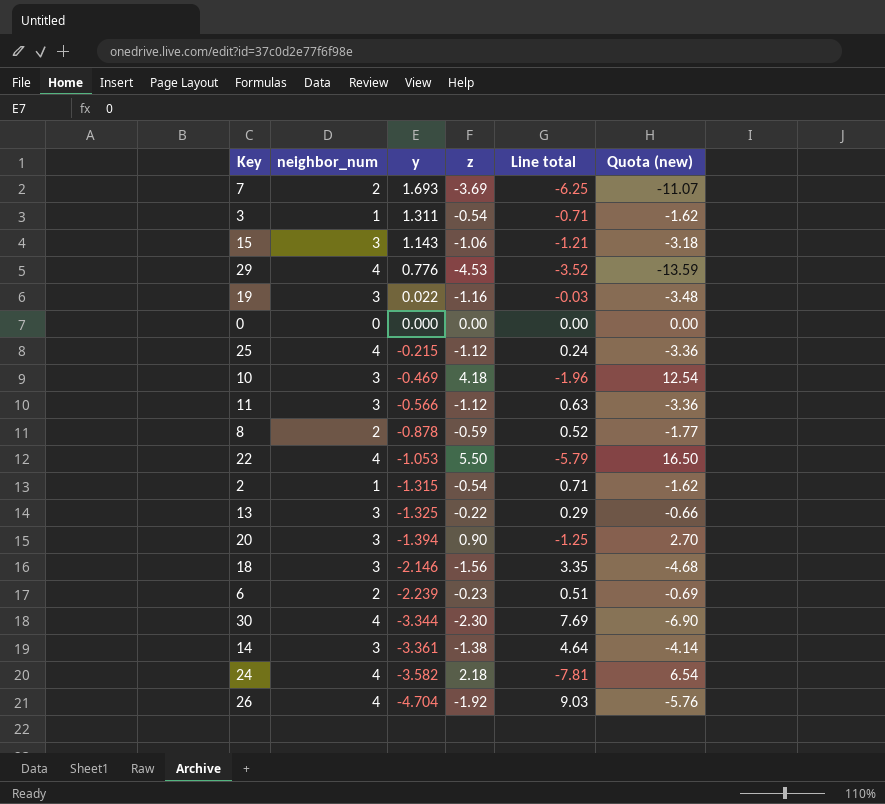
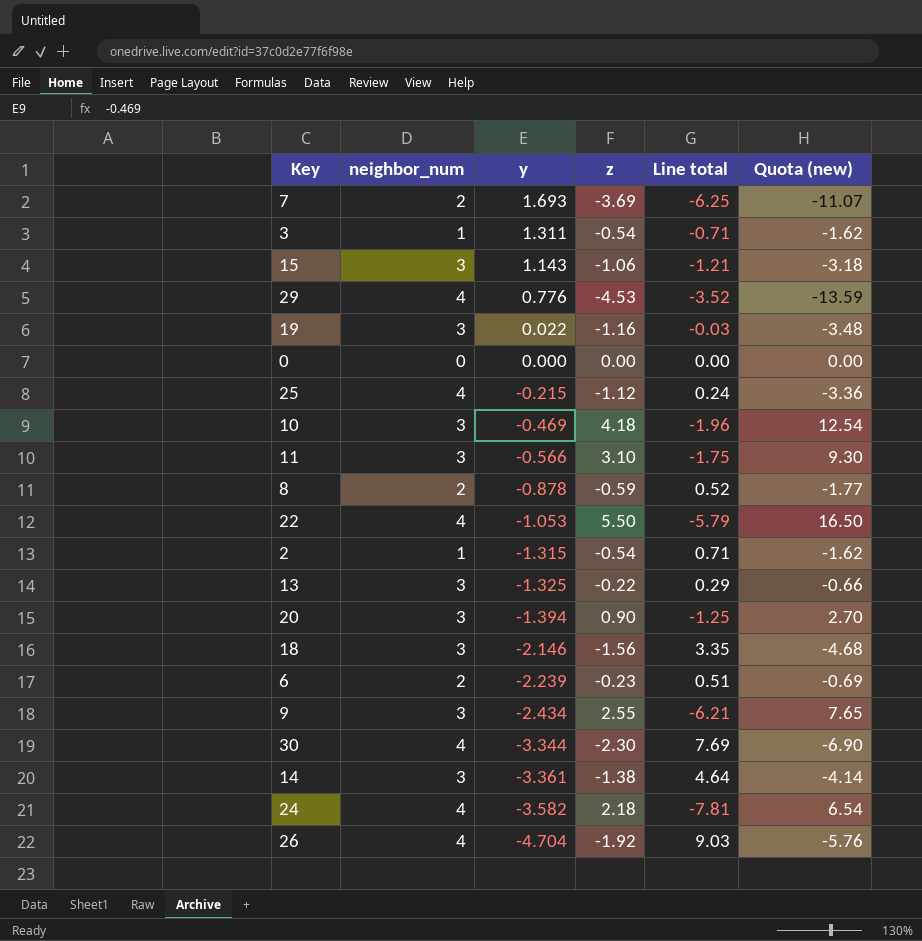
11 | z: -1.12 -> 3.10
11 | Line total: 0.63 -> -1.75
11 | Quota (new): -3.36 -> 9.30
row 9: none -> 3 | -2.434 | 2.55 | -6.21 | 7.65

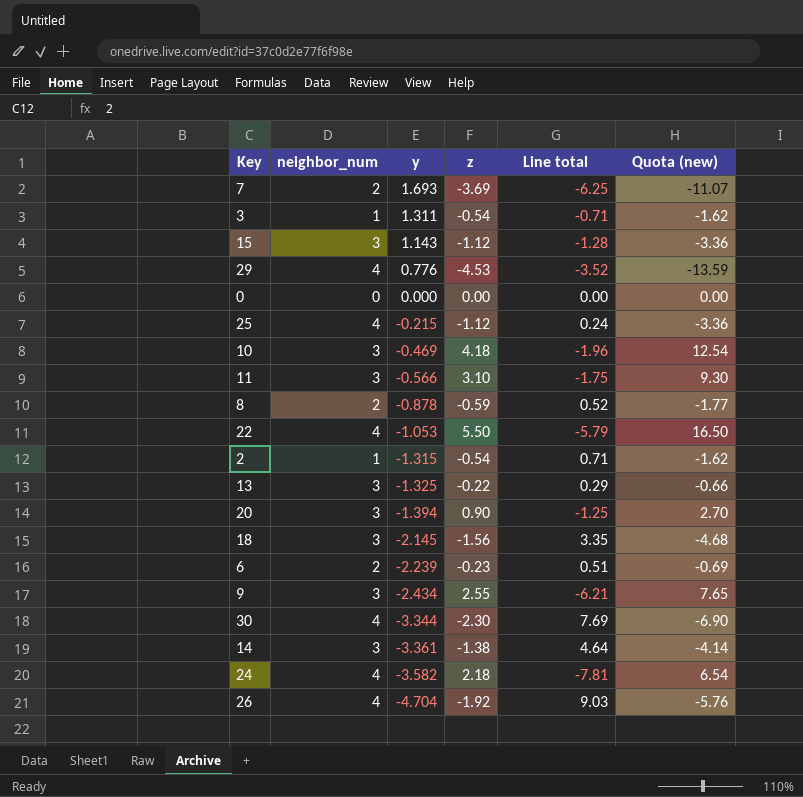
row 19: 3 | 0.022 | -1.16 | -0.03 | -3.48 -> none
15 | z: -1.06 -> -1.12
15 | Line total: -1.21 -> -1.28
15 | Quota (new): -3.18 -> -3.36
18 | y: -2.146 -> -2.145

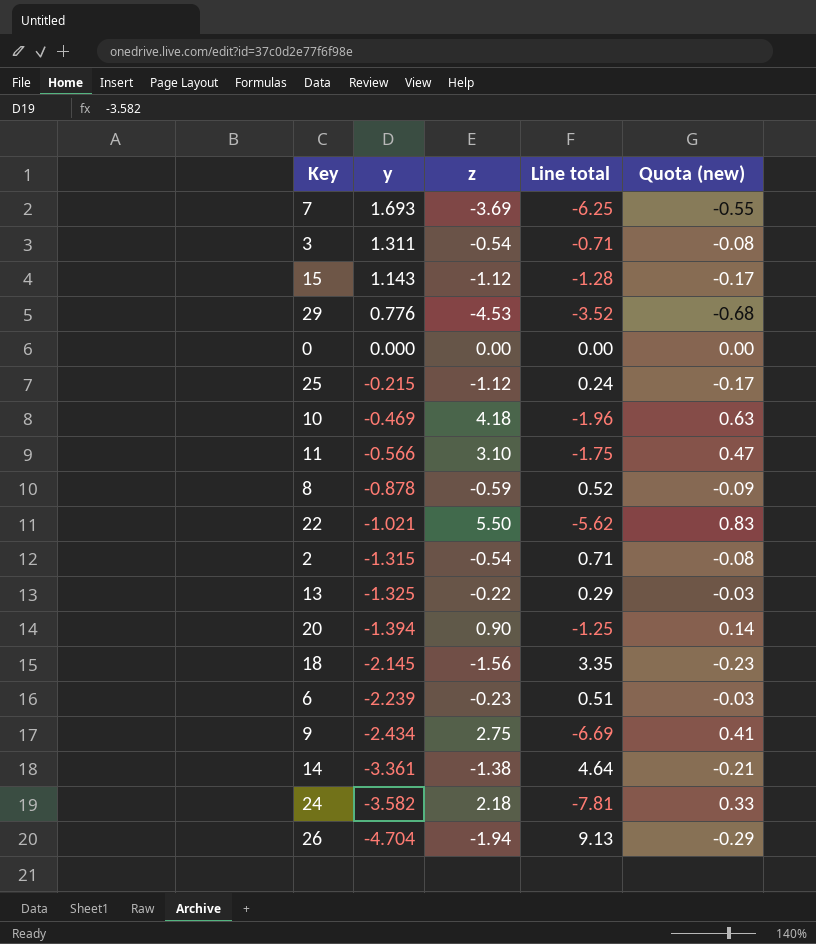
column neighbor_num | position: 2 -> none
column Quota (new) | formula: [z] * 3 -> [z] * 0.15
row 30: 4 | -3.344 | -2.30 | 7.69 | -6.90 -> none
22 | y: -1.053 -> -1.021
22 | Line total: -5.79 -> -5.62
9 | z: 2.55 -> 2.75
9 | Line total: -6.21 -> -6.69
26 | z: -1.92 -> -1.94
26 | Line total: 9.03 -> 9.13

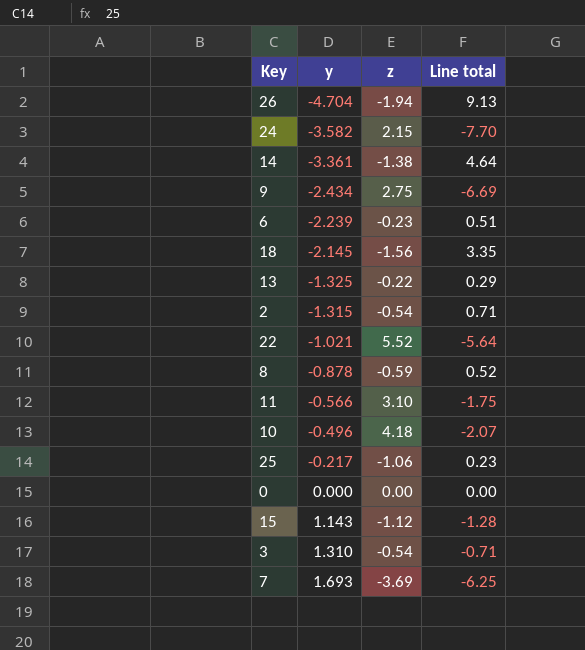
row order: y descending -> y ascending
column Quota (new) | formula: [z] * 0.15 -> none
row 29: 0.776 | -4.53 | -3.52 | -0.68 -> none
row 20: -1.394 | 0.90 | -1.25 | 0.14 -> none
24 | z: 2.18 -> 2.15
24 | Line total: -7.81 -> -7.70
22 | z: 5.50 -> 5.52
22 | Line total: -5.62 -> -5.64
10 | y: -0.469 -> -0.496
10 | Line total: -1.96 -> -2.07
25 | y: -0.215 -> -0.217
25 | z: -1.12 -> -1.06
25 | Line total: 0.24 -> 0.23
3 | y: 1.311 -> 1.310

